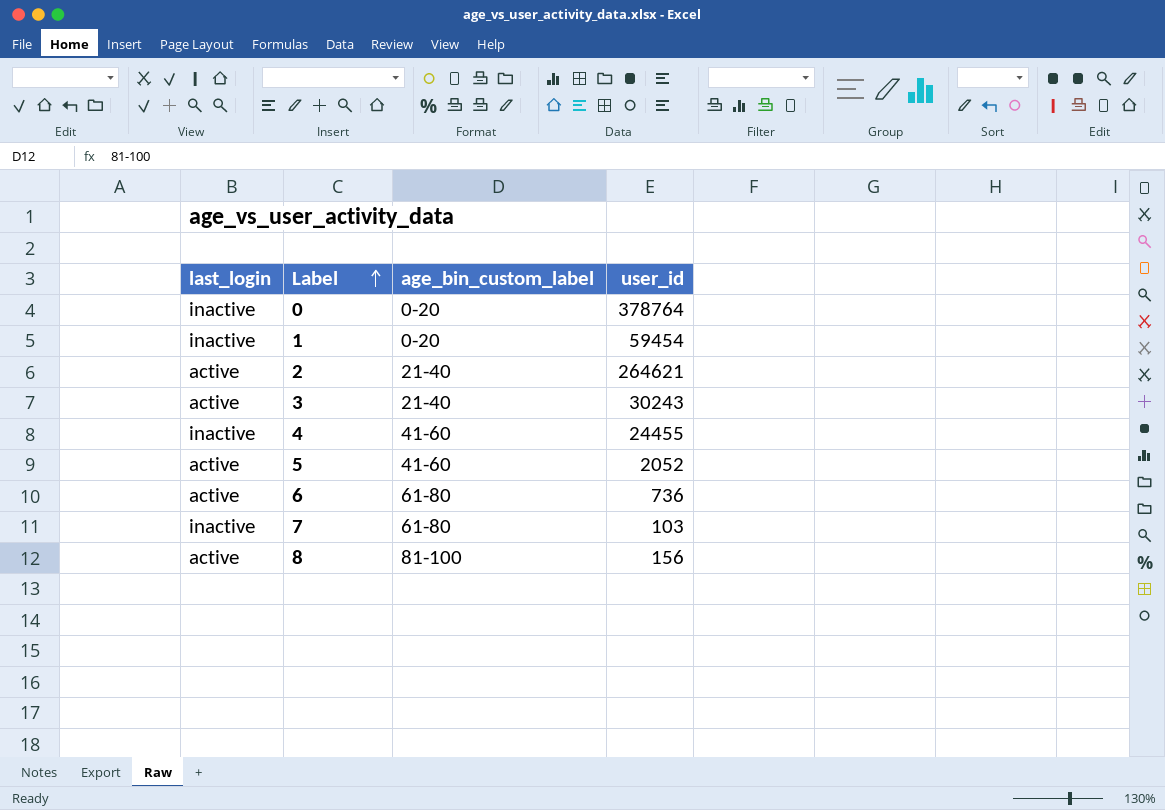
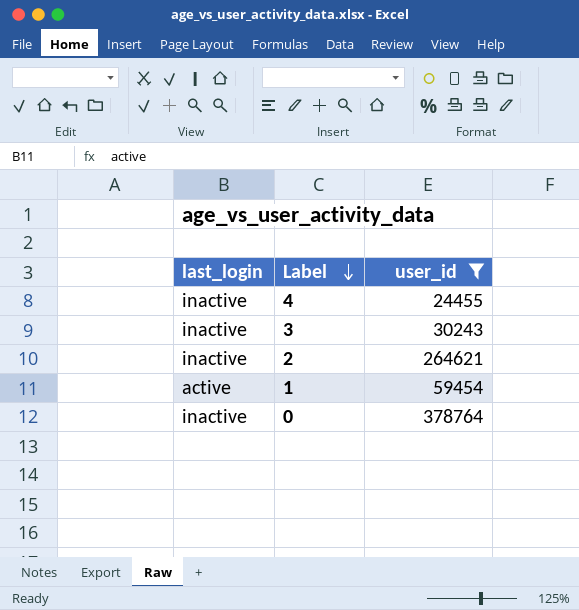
filter: none -> user_id >= 24455
row order: Label ascending -> Label descending
column age_bin_custom_label | position: 3 -> none
3 | last_login: active -> inactive
2 | last_login: active -> inactive
1 | last_login: inactive -> active

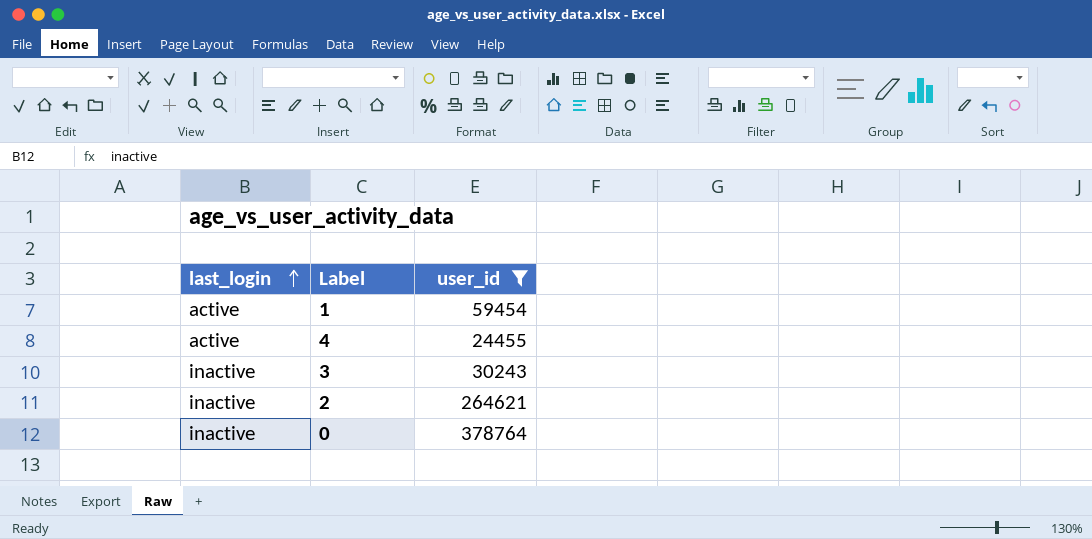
row order: Label descending -> last_login ascending
4 | last_login: inactive -> active

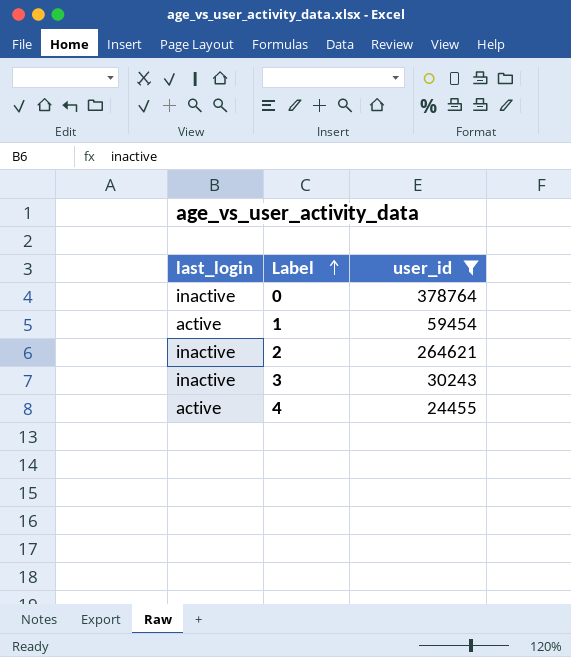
row order: last_login ascending -> Label ascending

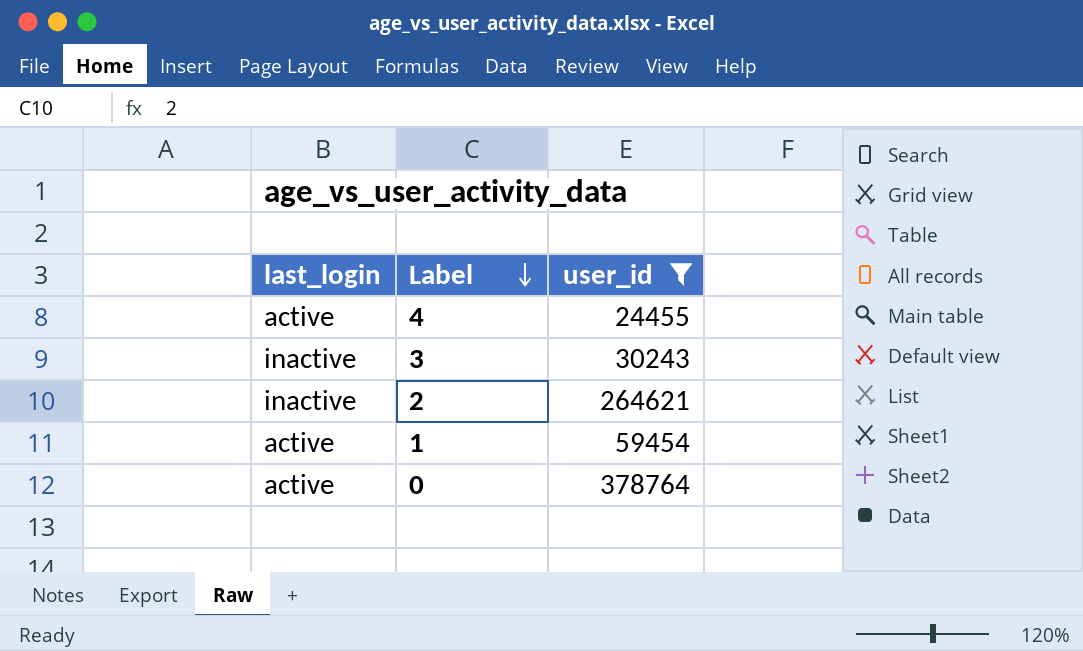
row order: Label ascending -> Label descending
0 | last_login: inactive -> active

